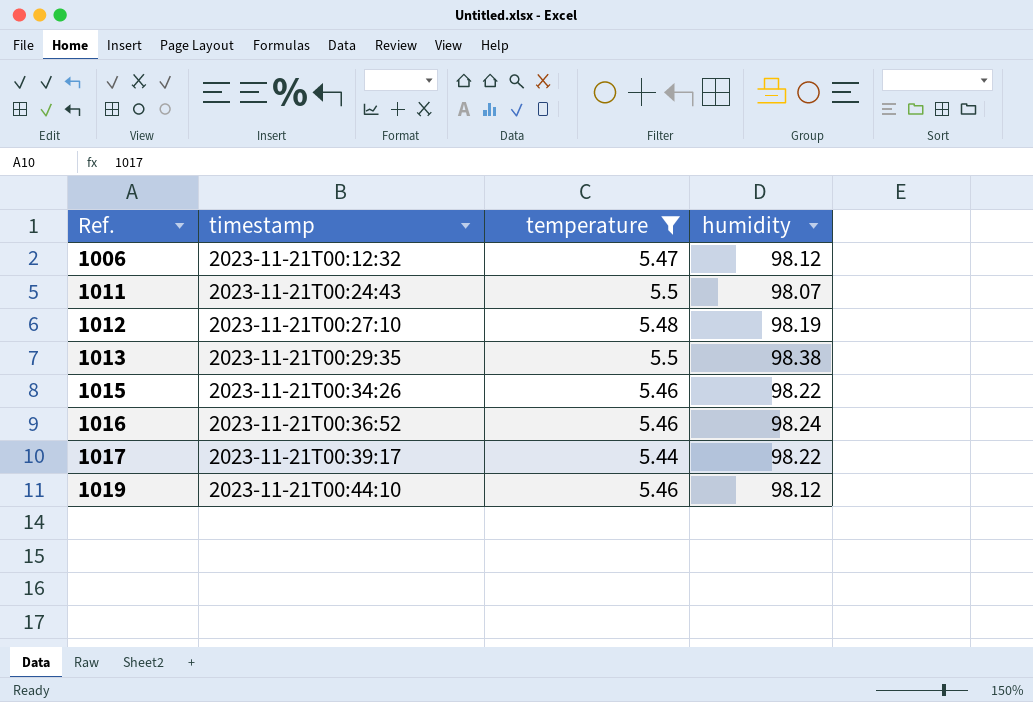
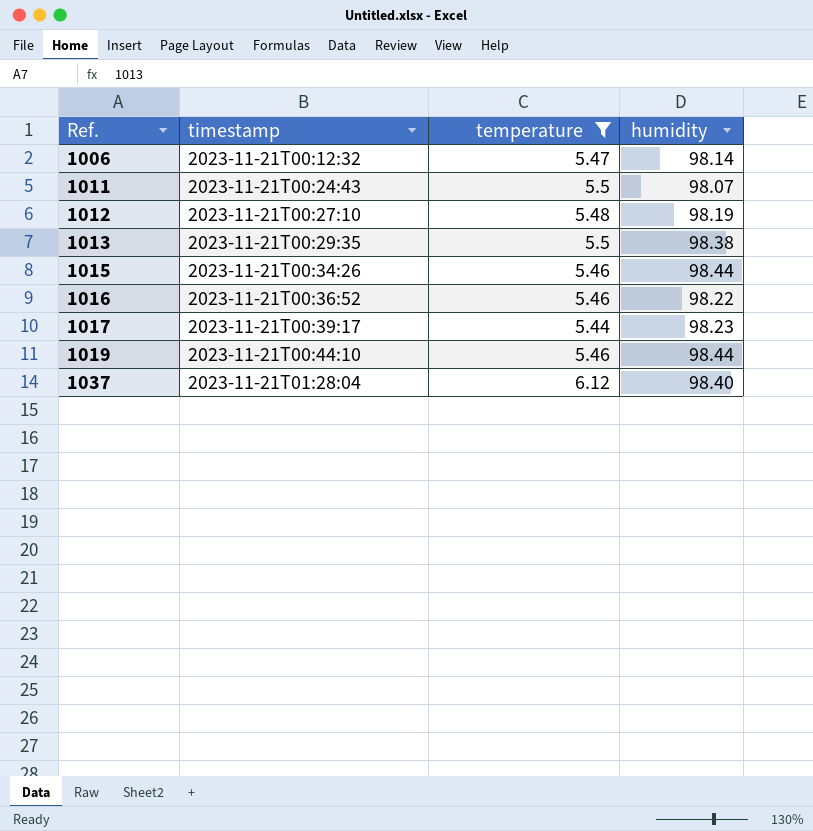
1006 | humidity: 98.12 -> 98.14
1015 | humidity: 98.22 -> 98.44
1016 | humidity: 98.24 -> 98.22
1017 | humidity: 98.22 -> 98.23
1019 | humidity: 98.12 -> 98.44
row 1037: none -> 2023-11-21T01:28:04 | 6.12 | 98.40

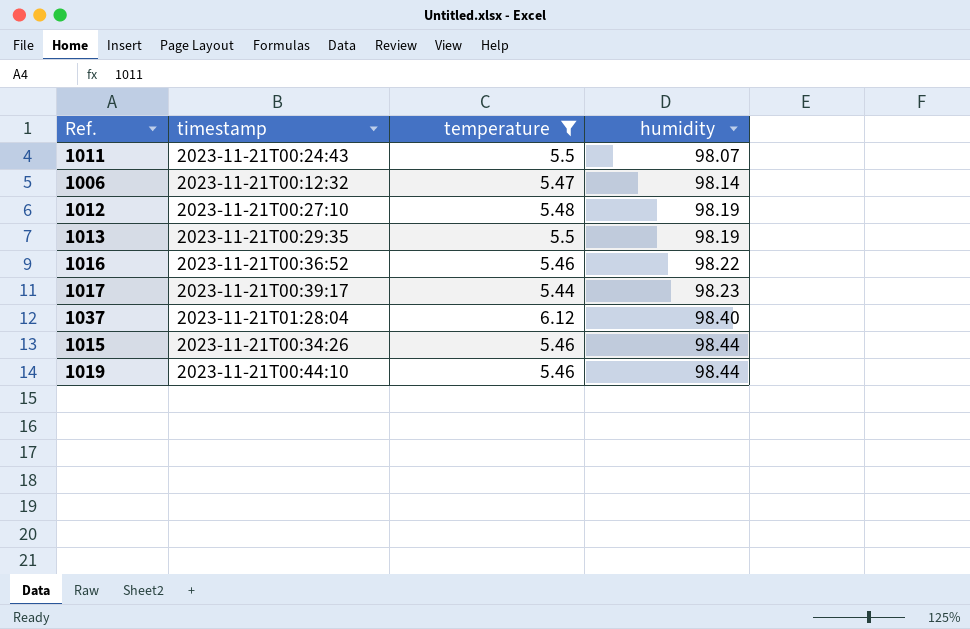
row order: Ref. ascending -> humidity ascending
1013 | humidity: 98.38 -> 98.19

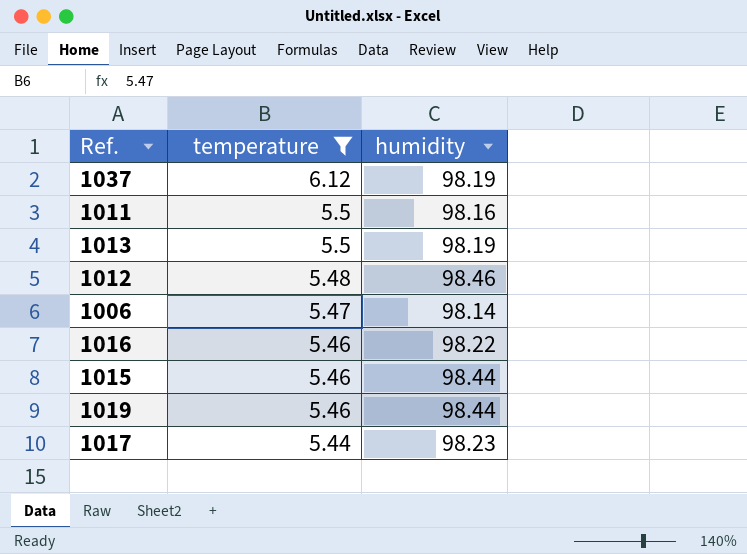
row order: humidity ascending -> temperature descending
column timestamp | position: 2 -> none
1037 | humidity: 98.40 -> 98.19
1011 | humidity: 98.07 -> 98.16
1012 | humidity: 98.19 -> 98.46

